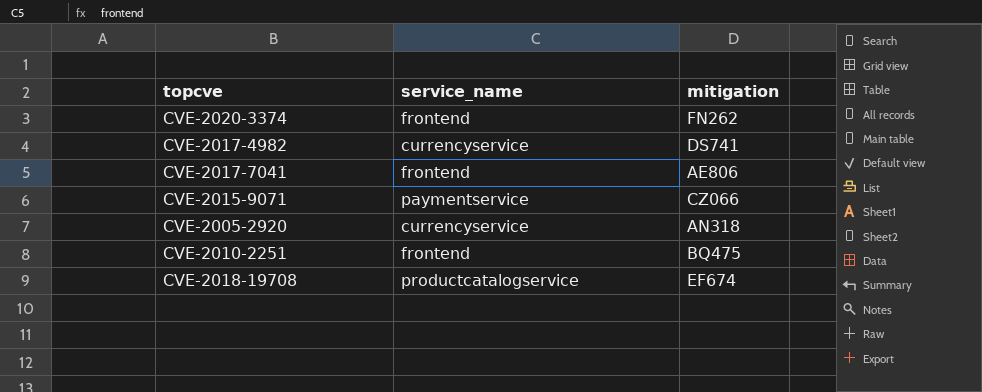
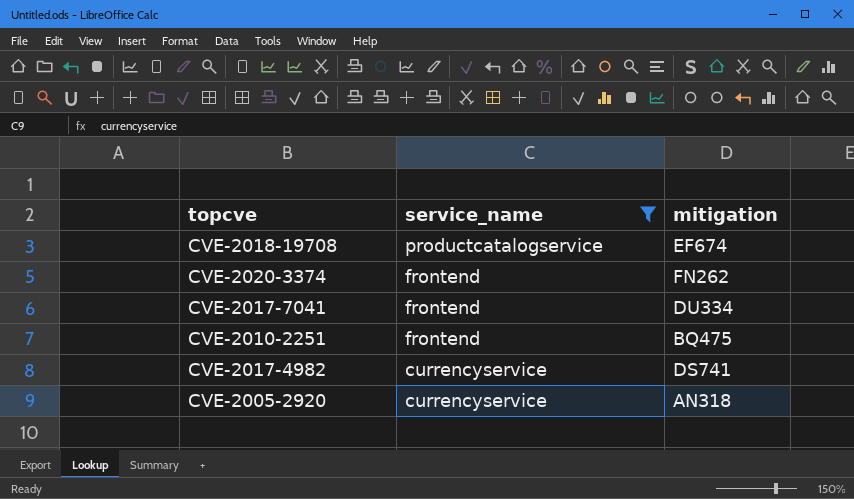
filter: none -> service_name != paymentservice
row order: none -> service_name descending
CVE-2017-7041 | mitigation: AE806 -> DU334

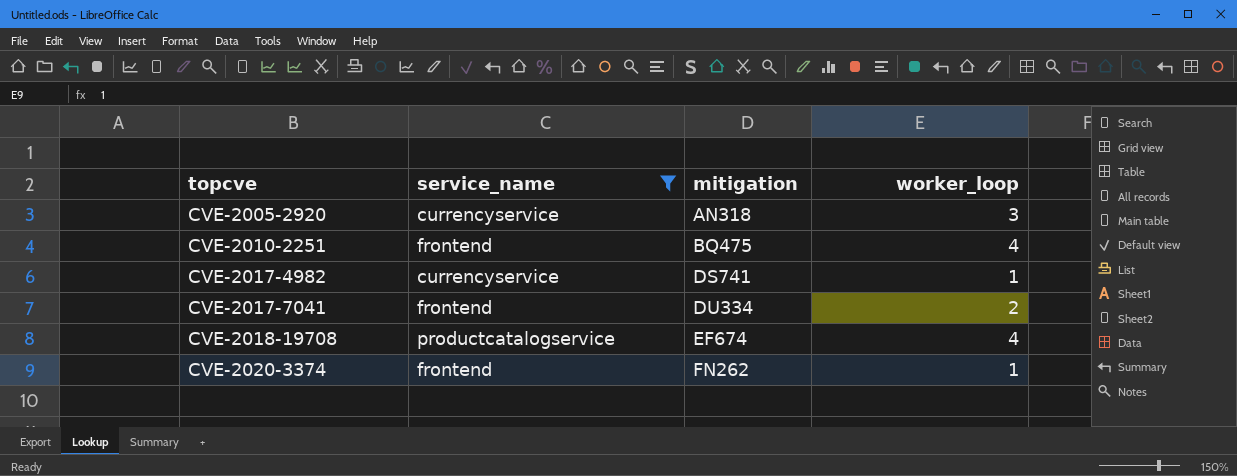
row order: service_name descending -> topcve ascending
column worker_loop | position: none -> 4

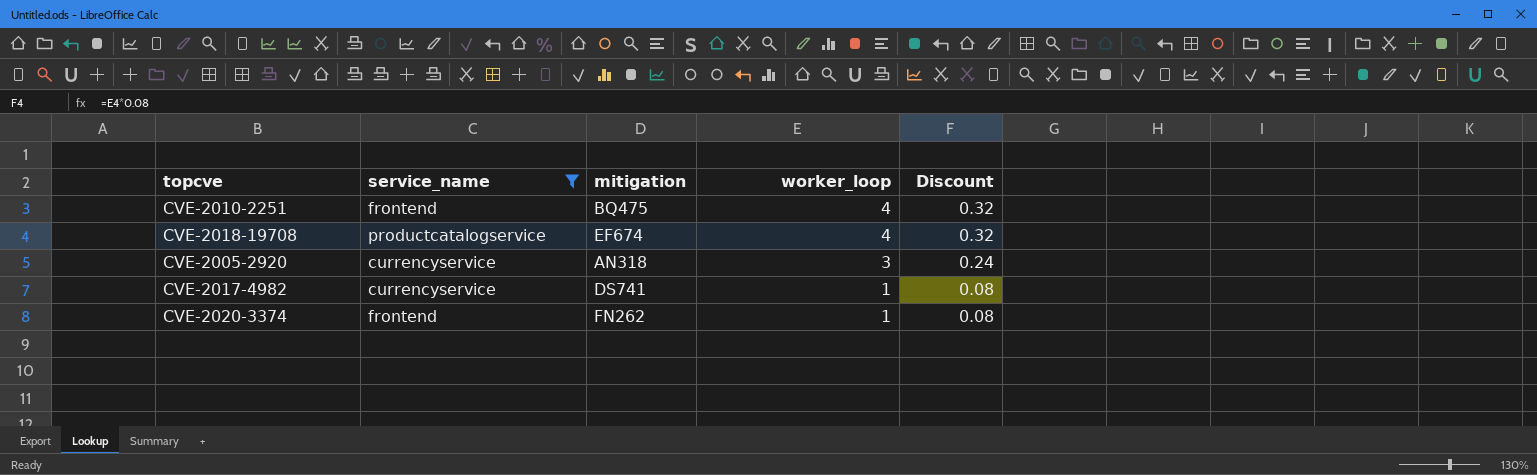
row order: topcve ascending -> worker_loop descending
column Discount | formula: none -> [worker_loop] * 0.08
row CVE-2017-7041: frontend | DU334 | 2 -> none

